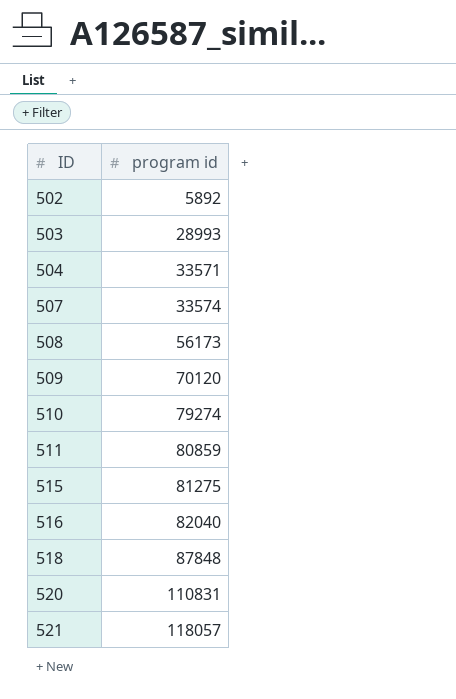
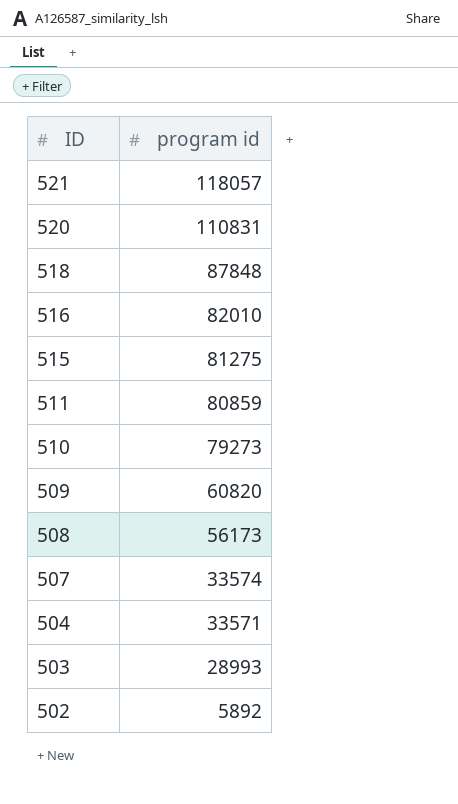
row order: ID ascending -> ID descending
516 | program id: 82040 -> 82010
510 | program id: 79274 -> 79273
509 | program id: 70120 -> 60820

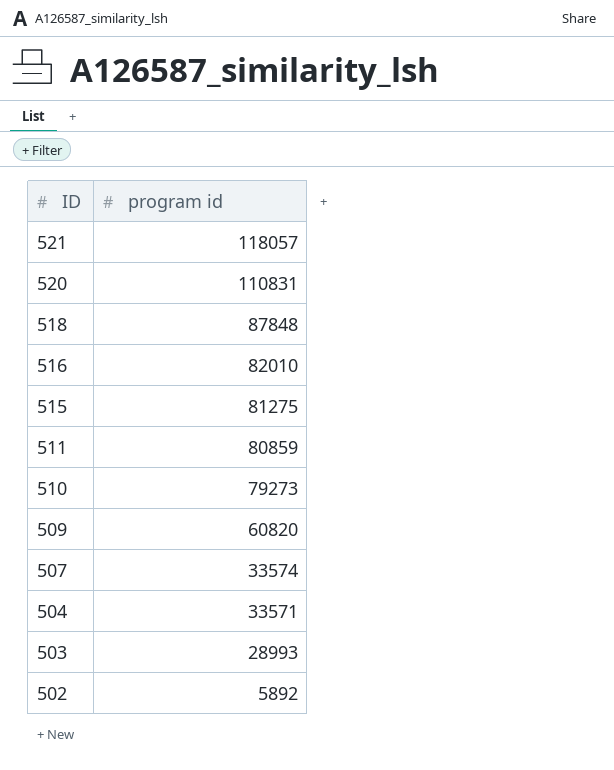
row 508: 56173 -> none

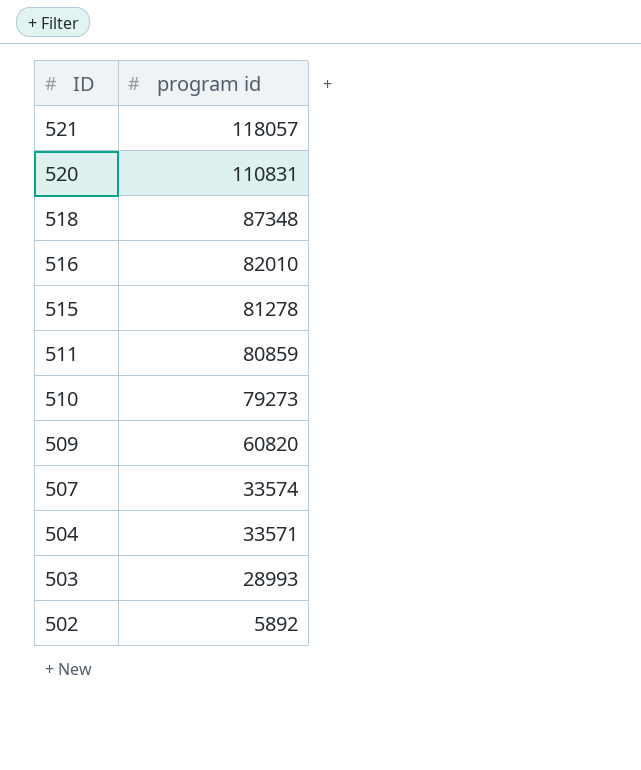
518 | program id: 87848 -> 87348
515 | program id: 81275 -> 81278

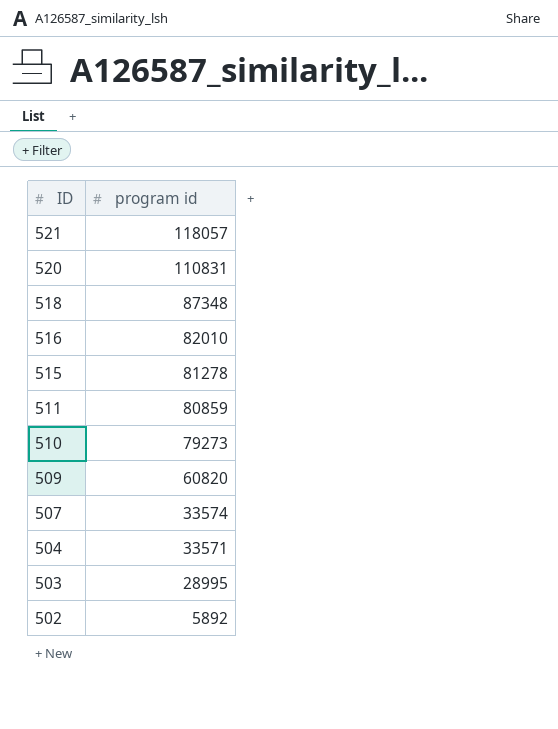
503 | program id: 28993 -> 28995

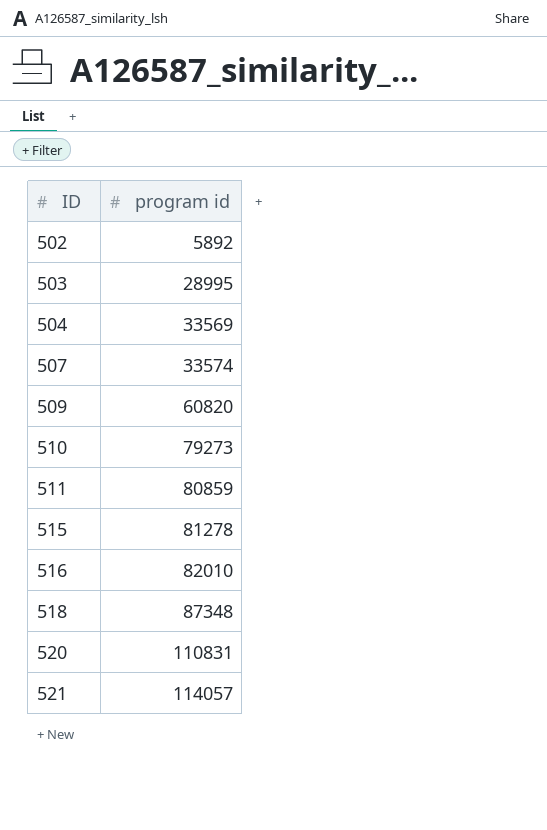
row order: ID descending -> ID ascending
504 | program id: 33571 -> 33569
521 | program id: 118057 -> 114057

